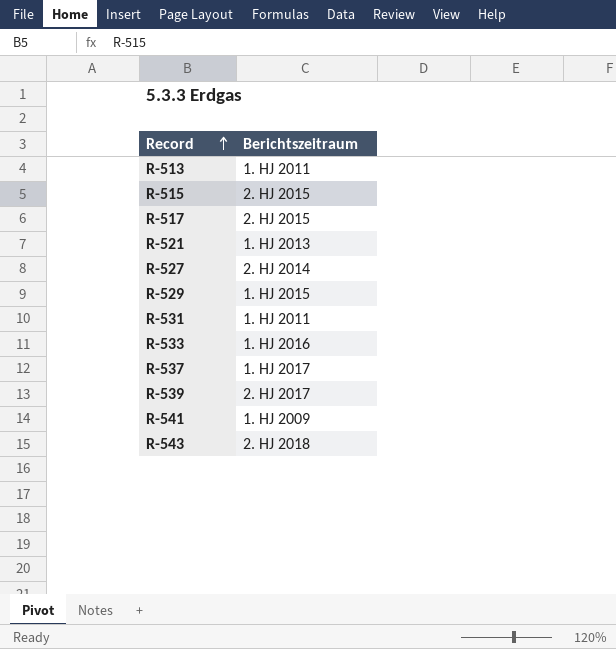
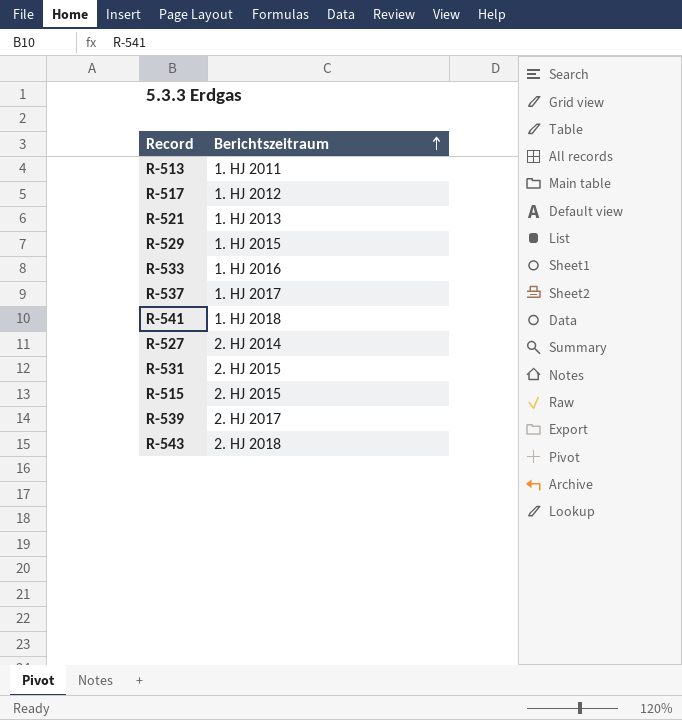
row order: Record ascending -> Berichtszeitraum ascending
R-517 | Berichtszeitraum: 2. HJ 2015 -> 1. HJ 2012
R-541 | Berichtszeitraum: 1. HJ 2009 -> 1. HJ 2018
R-531 | Berichtszeitraum: 1. HJ 2011 -> 2. HJ 2015

